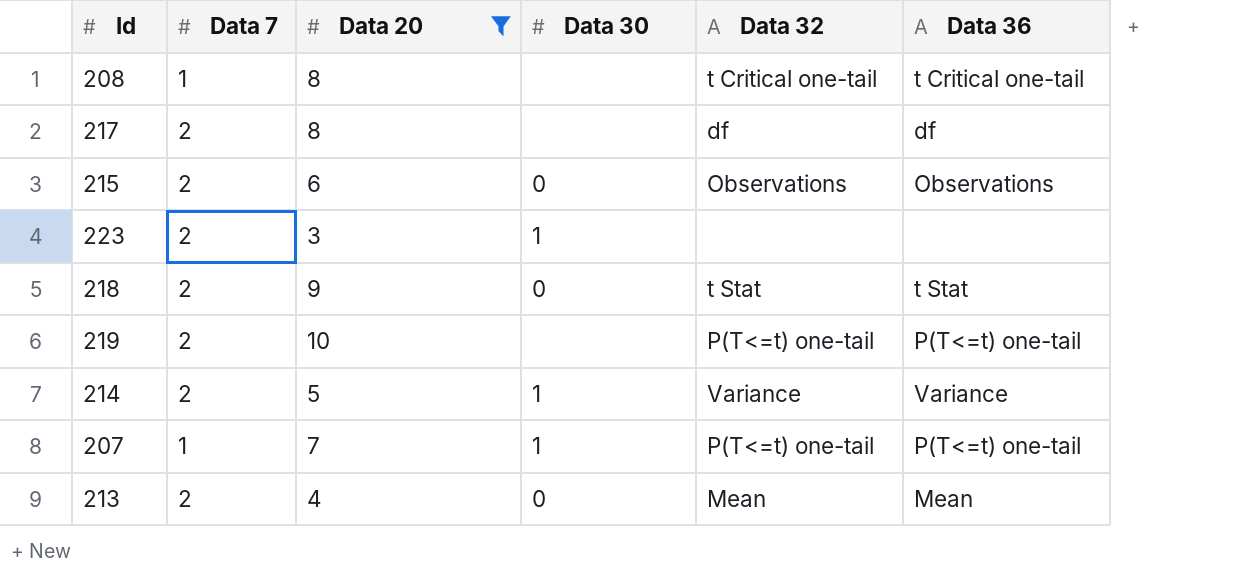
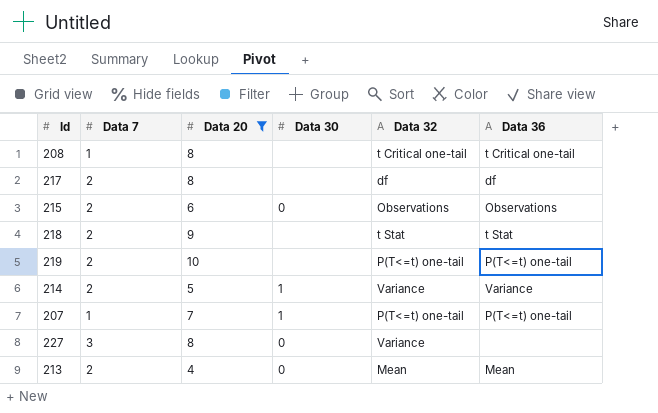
row 223: 2 | 3 | 1 | none | none -> none
218 | Data 30: 0 -> none
row 227: none -> 3 | 8 | 0 | Variance | none

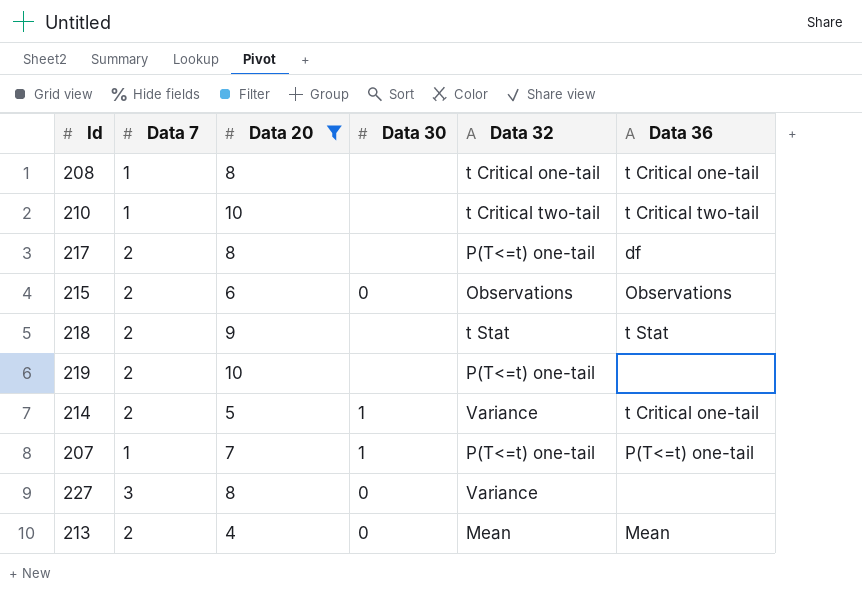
row 210: none -> 1 | 10 | none | t Critical two-tail | t Critical two-tail
217 | Data 32: df -> P(T<=t) one-tail
219 | Data 36: P(T<=t) one-tail -> none
214 | Data 36: Variance -> t Critical one-tail

